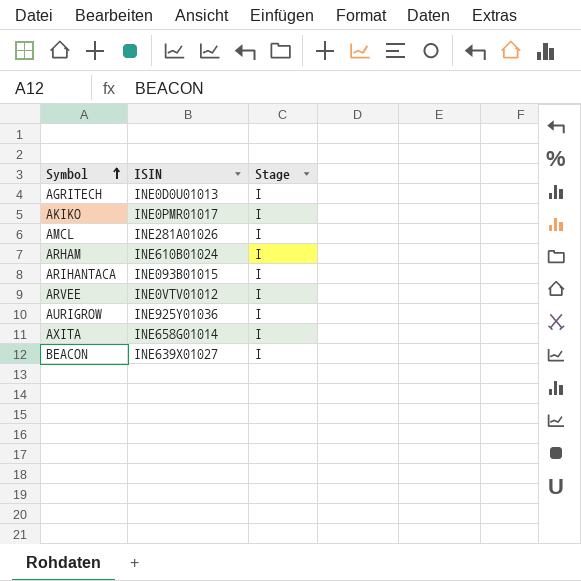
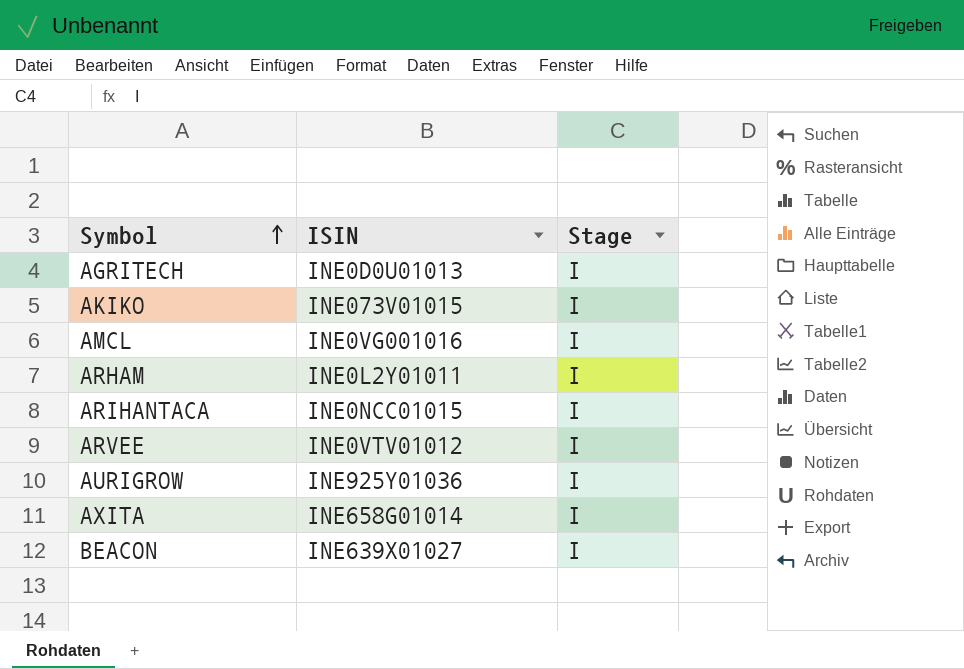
AKIKO | ISIN: INE0PMR01017 -> INE073V01015
AMCL | ISIN: INE281A01026 -> INE0VG001016
ARHAM | ISIN: INE610B01024 -> INE0L2Y01011
ARIHANTACA | ISIN: INE093B01015 -> INE0NCC01015

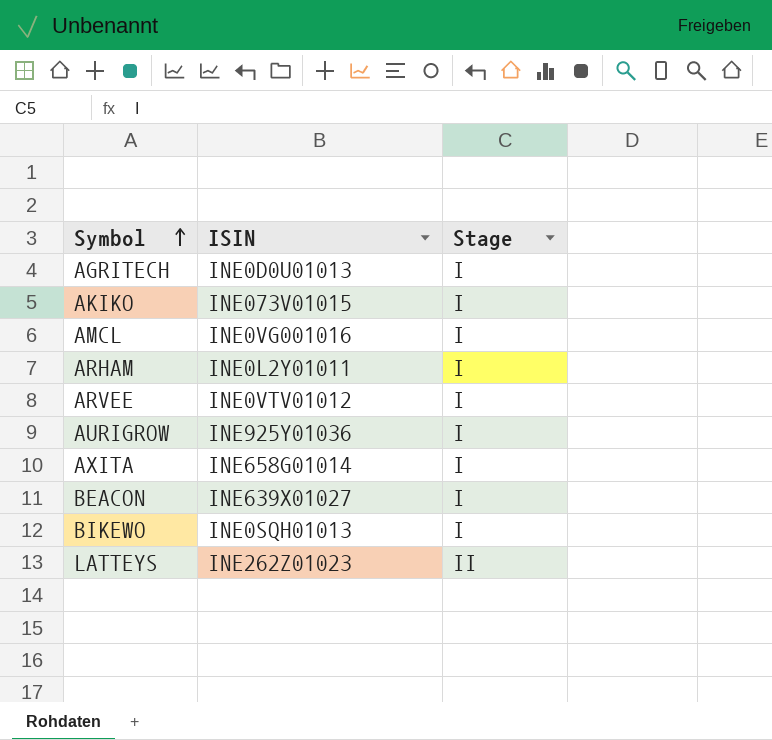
row ARIHANTACA: INE0NCC01015 | I -> none
row BIKEWO: none -> INE0SQH01013 | I
row LATTEYS: none -> INE262Z01023 | II

